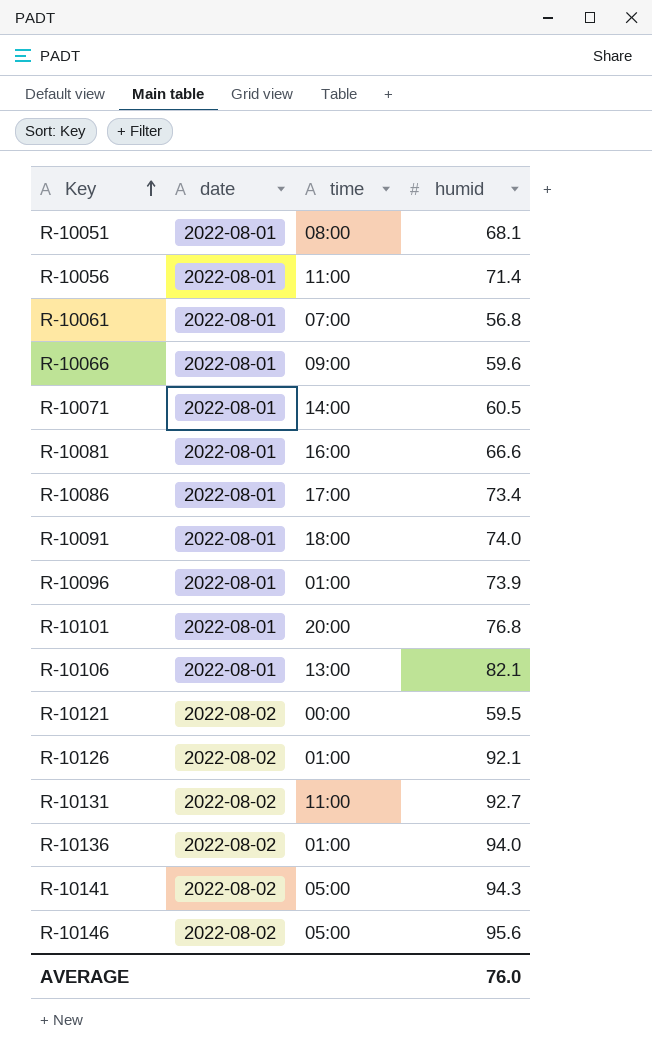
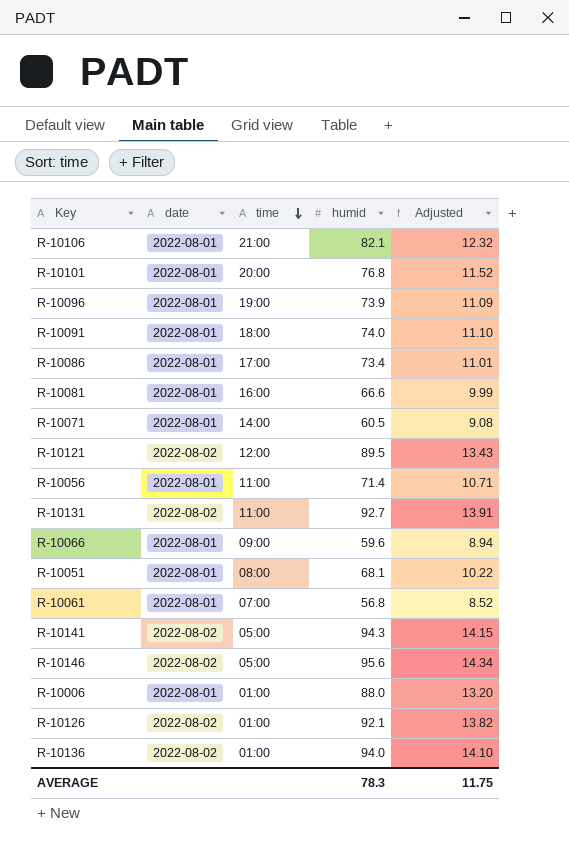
row order: Key ascending -> time descending
column Adjusted | formula: none -> [humid] * 0.15
R-10106 | time: 13:00 -> 21:00
R-10096 | time: 01:00 -> 19:00
R-10121 | time: 00:00 -> 12:00
R-10121 | humid: 59.5 -> 89.5
row R-10006: none -> 2022-08-01 | 01:00 | 88.0 | 13.20
AVERAGE | humid: 76.0 -> 78.3

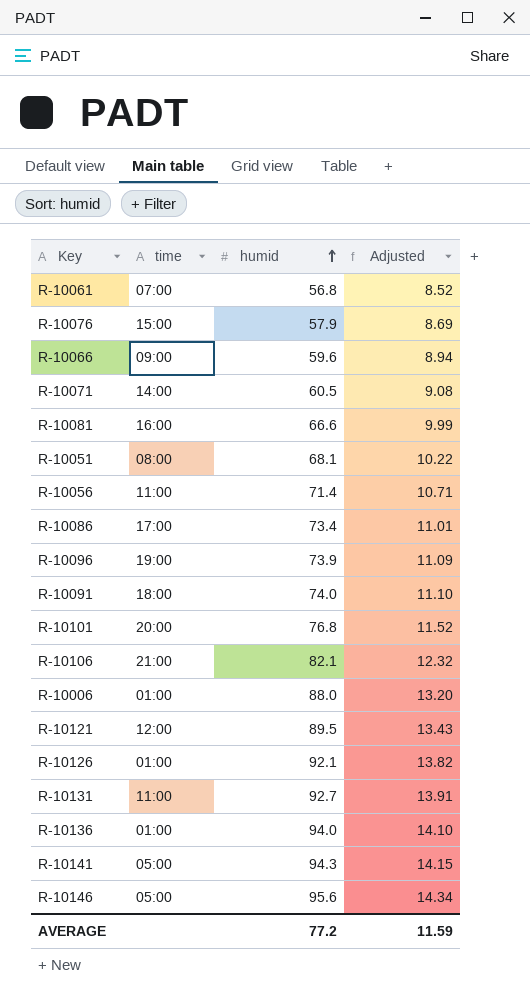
row order: time descending -> humid ascending
column date | position: 2 -> none
row R-10076: none -> 15:00 | 57.9 | 8.69
AVERAGE | humid: 78.3 -> 77.2
AVERAGE | Adjusted: 11.75 -> 11.59

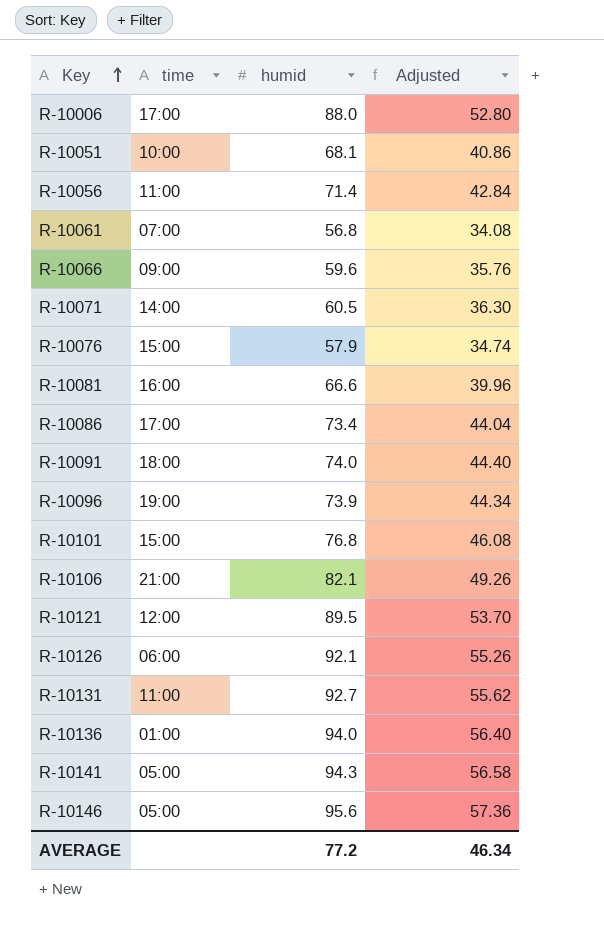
row order: humid ascending -> Key ascending
column Adjusted | formula: [humid] * 0.15 -> [humid] * 0.6
R-10006 | time: 01:00 -> 17:00
R-10051 | time: 08:00 -> 10:00
R-10101 | time: 20:00 -> 15:00
R-10126 | time: 01:00 -> 06:00
AVERAGE | Adjusted: 11.59 -> 46.34

